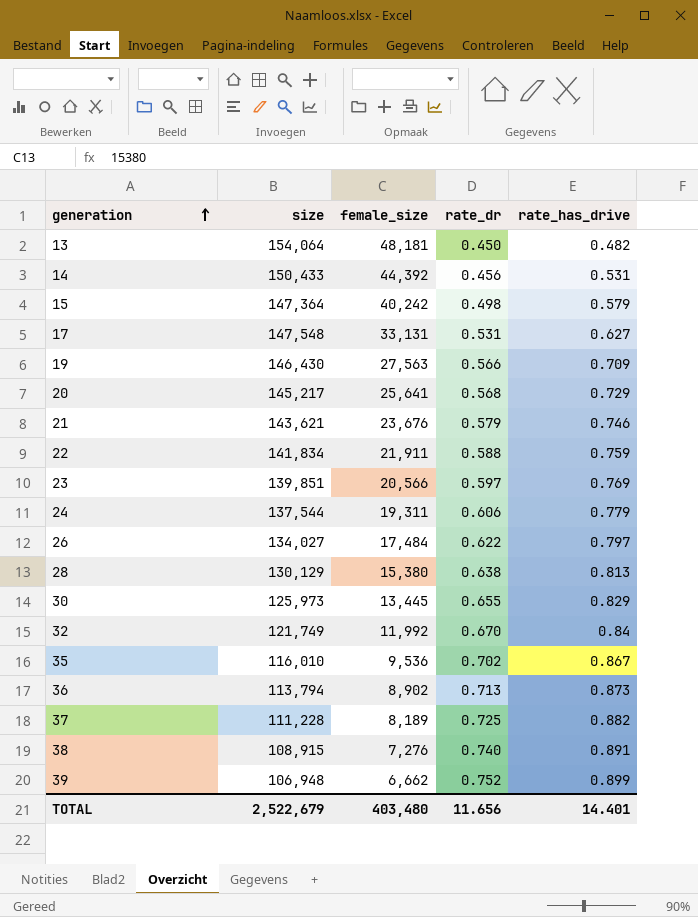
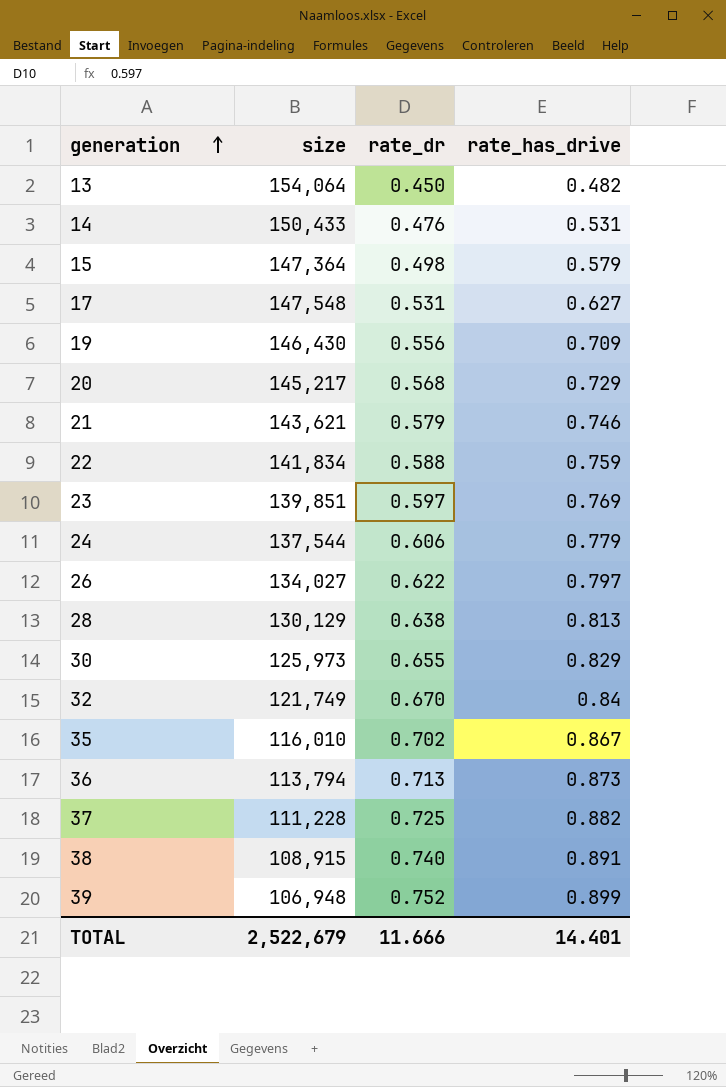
column female_size | position: 3 -> none
14 | rate_dr: 0.456 -> 0.476
19 | rate_dr: 0.566 -> 0.556
TOTAL | rate_dr: 11.656 -> 11.666

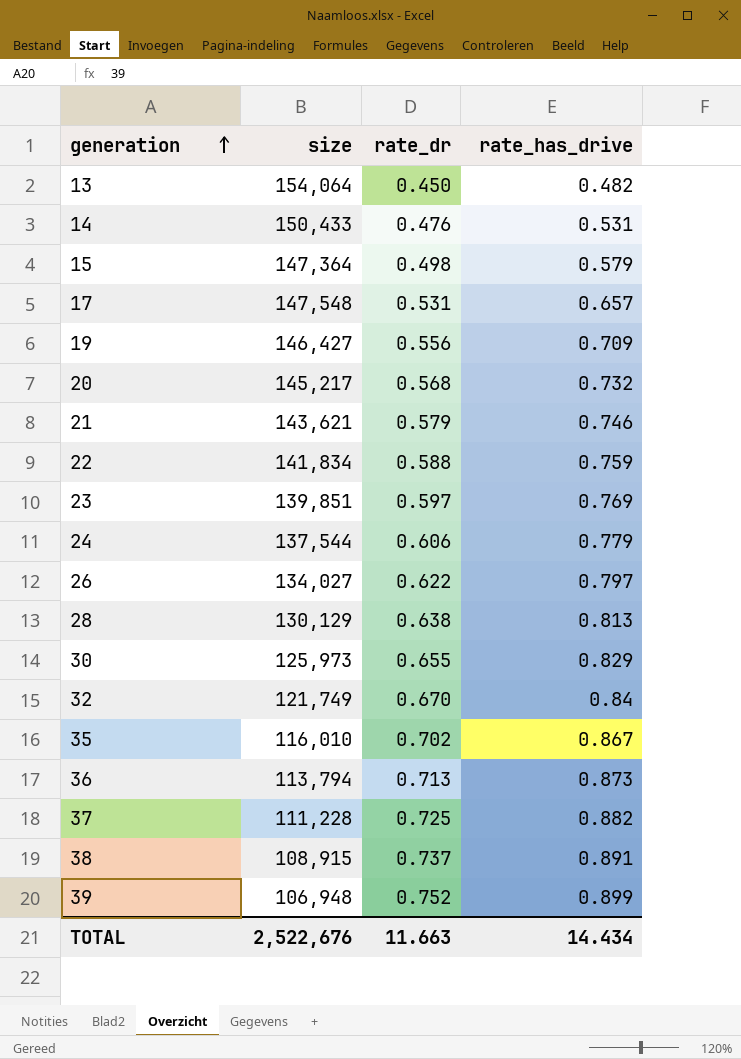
17 | rate_has_drive: 0.627 -> 0.657
19 | size: 146,430 -> 146,427
20 | rate_has_drive: 0.729 -> 0.732
38 | rate_dr: 0.740 -> 0.737
TOTAL | size: 2,522,679 -> 2,522,676
TOTAL | rate_dr: 11.666 -> 11.663
TOTAL | rate_has_drive: 14.401 -> 14.434

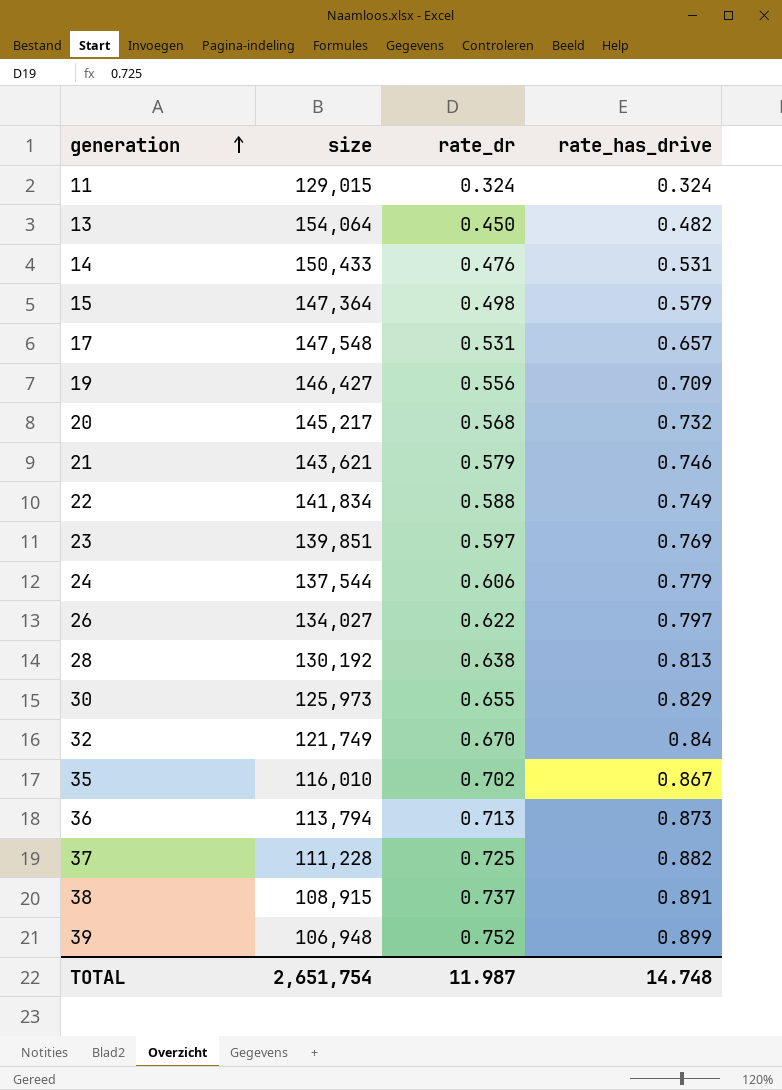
row 11: none -> 129,015 | 0.324 | 0.324
22 | rate_has_drive: 0.759 -> 0.749
28 | size: 130,129 -> 130,192
TOTAL | size: 2,522,676 -> 2,651,754
TOTAL | rate_dr: 11.663 -> 11.987
TOTAL | rate_has_drive: 14.434 -> 14.748

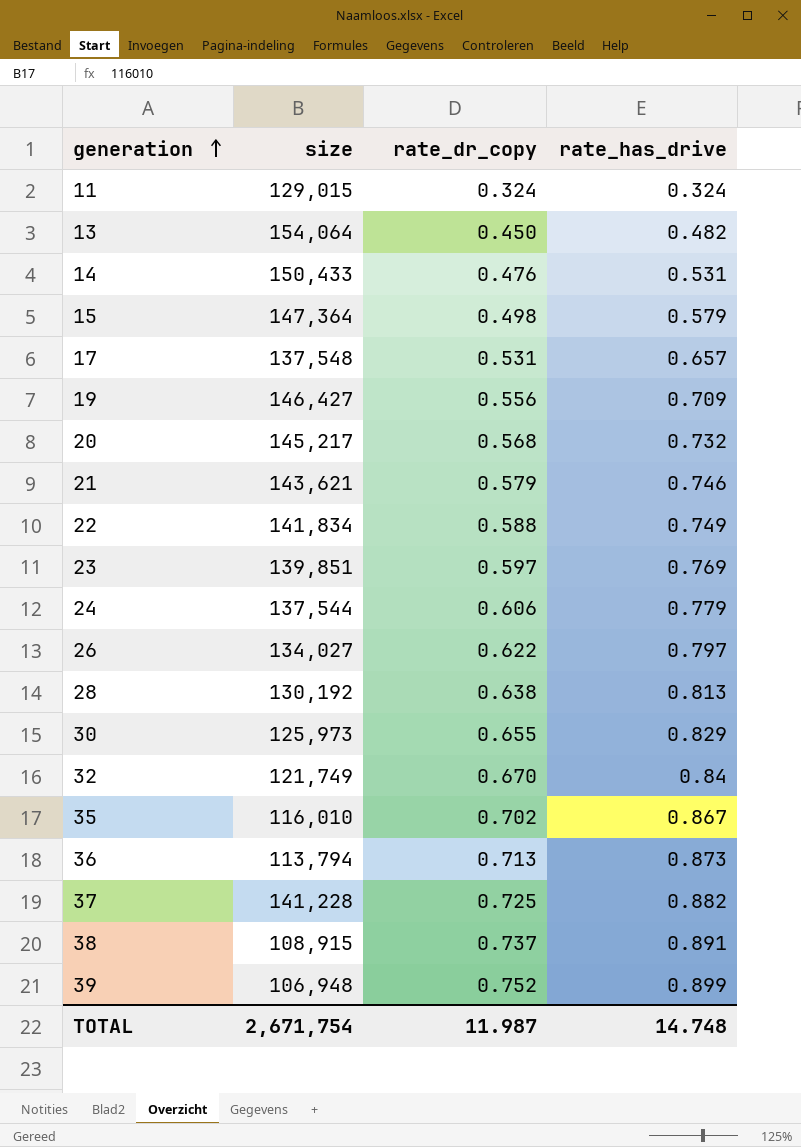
column name: rate_dr -> rate_dr_copy
17 | size: 147,548 -> 137,548
37 | size: 111,228 -> 141,228
TOTAL | size: 2,651,754 -> 2,671,754

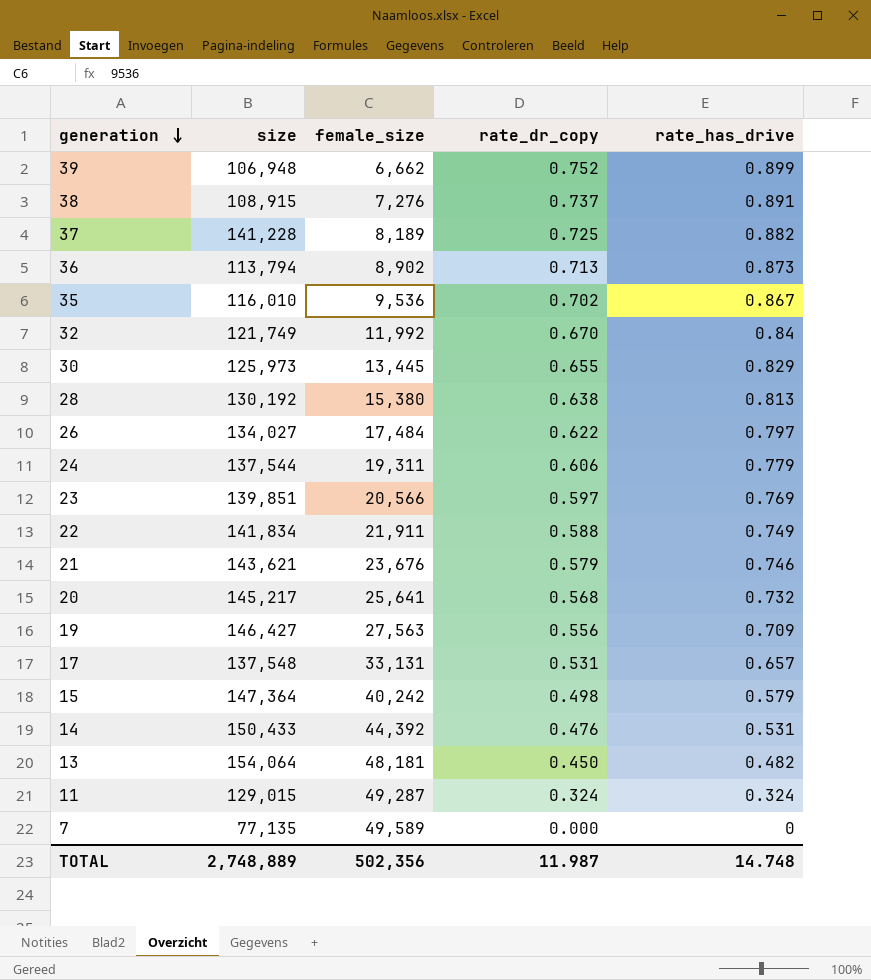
row order: generation ascending -> generation descending
column female_size | position: none -> 3
row 7: none -> 77,135 | 49,589 | 0.000 | 0
TOTAL | size: 2,671,754 -> 2,748,889

